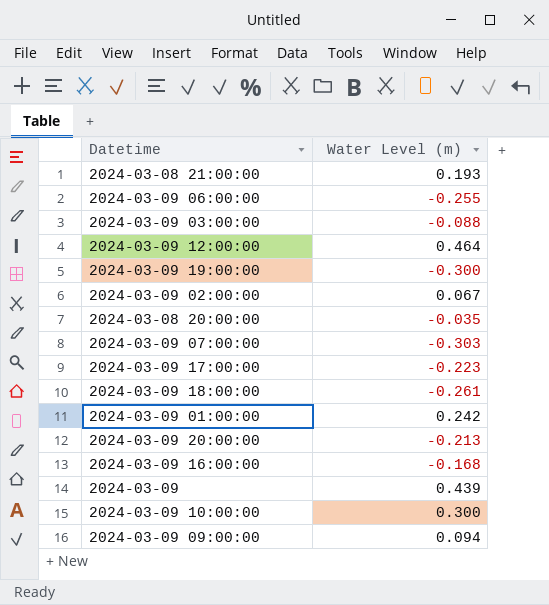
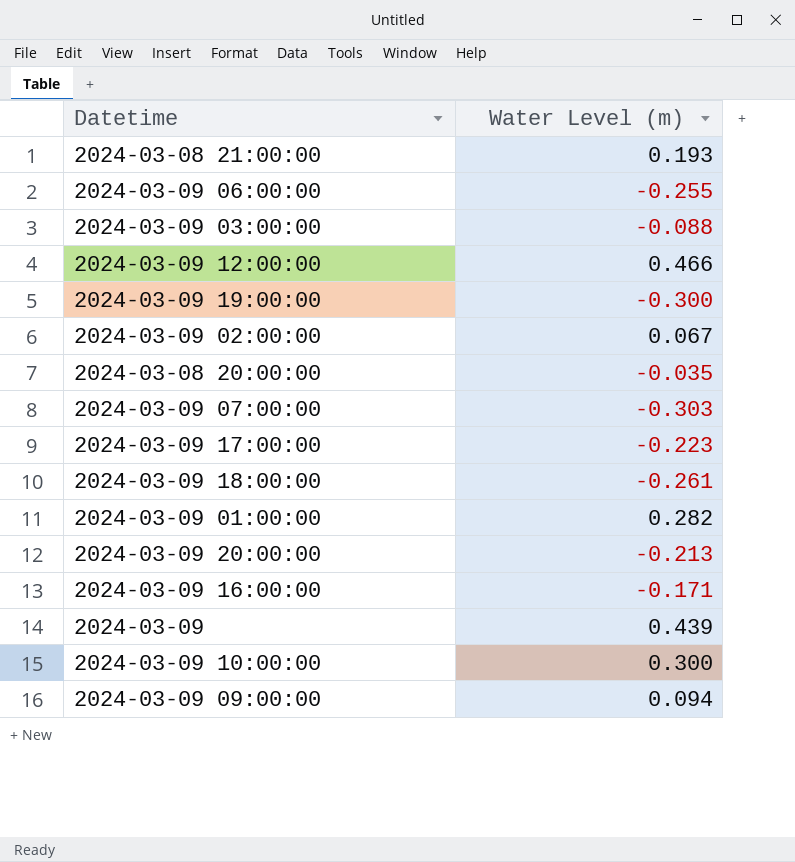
2024-03-09 12:00:00 | Water Level (m): 0.464 -> 0.466
2024-03-09 01:00:00 | Water Level (m): 0.242 -> 0.282
2024-03-09 16:00:00 | Water Level (m): -0.168 -> -0.171

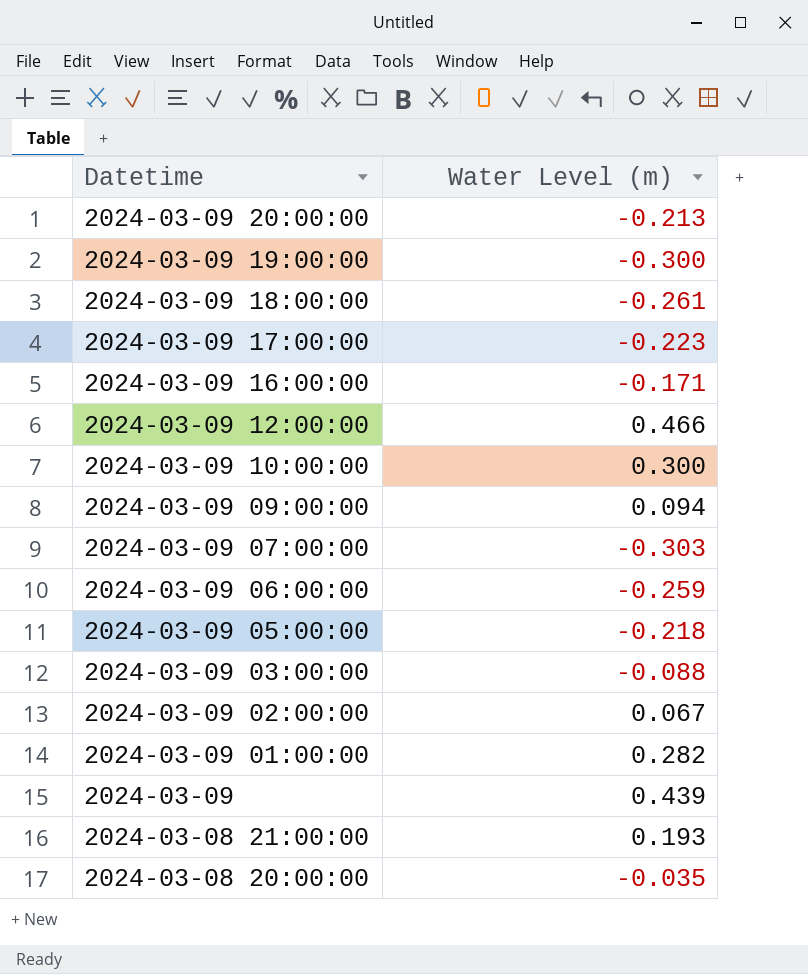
row order: none -> Datetime descending
2024-03-09 06:00:00 | Water Level (m): -0.255 -> -0.259
row 2024-03-09 05:00:00: none -> -0.218

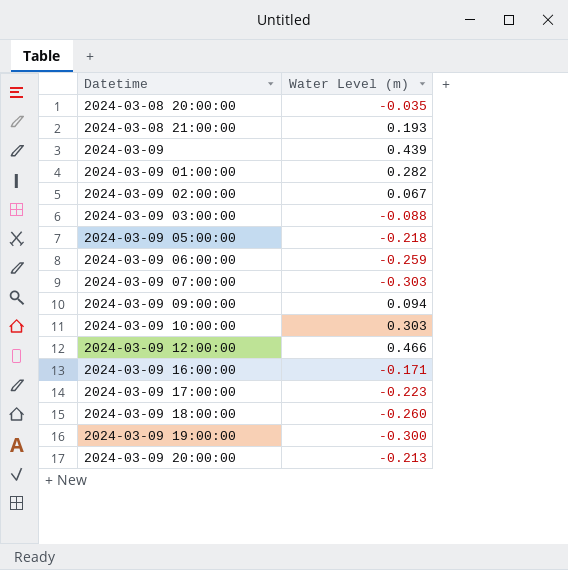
row order: Datetime descending -> Datetime ascending
2024-03-09 10:00:00 | Water Level (m): 0.300 -> 0.303
2024-03-09 18:00:00 | Water Level (m): -0.261 -> -0.260

